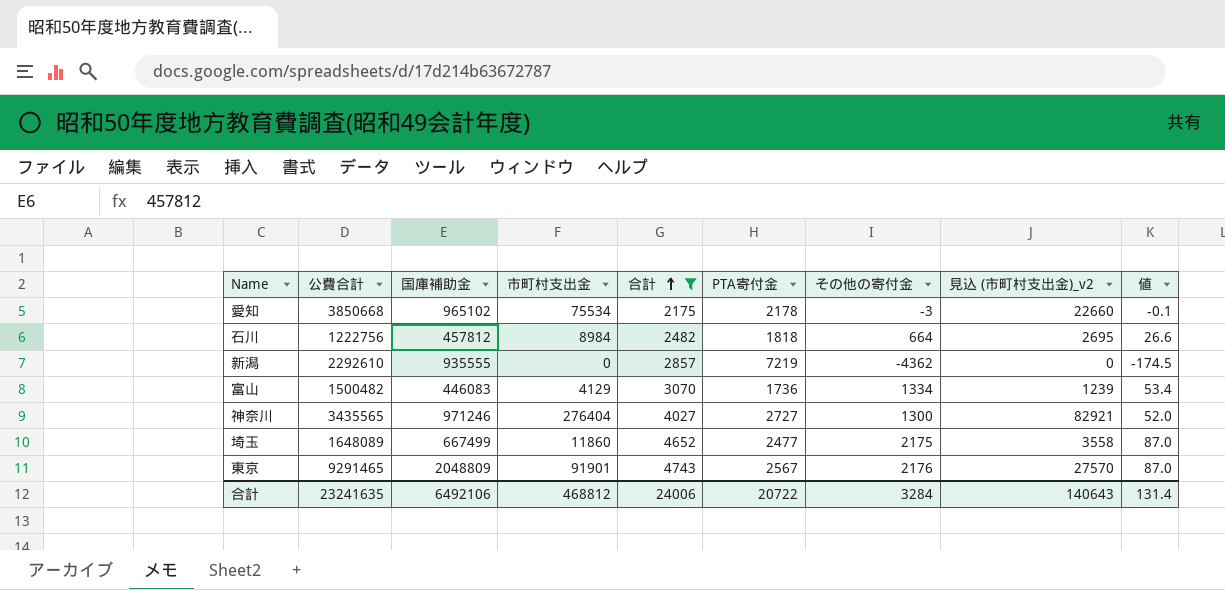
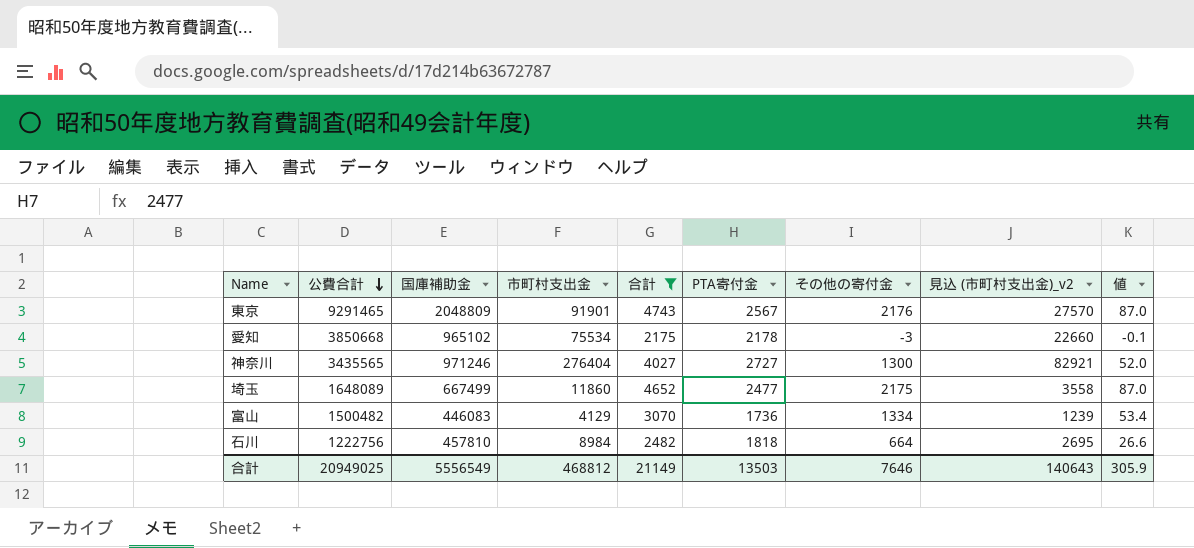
row order: 合計 ascending -> 公費合計 descending
row 新潟: 2292610 | 935555 | 0 | 2857 | 7219 | -4362 | 0 | -174.5 -> none
石川 | 国庫補助金: 457812 -> 457810
合計 | 公費合計: 23241635 -> 20949025
合計 | 国庫補助金: 6492106 -> 5556549
合計 | 合計: 24006 -> 21149
合計 | PTA寄付金: 20722 -> 13503
合計 | その他の寄付金: 3284 -> 7646
合計 | 値: 131.4 -> 305.9

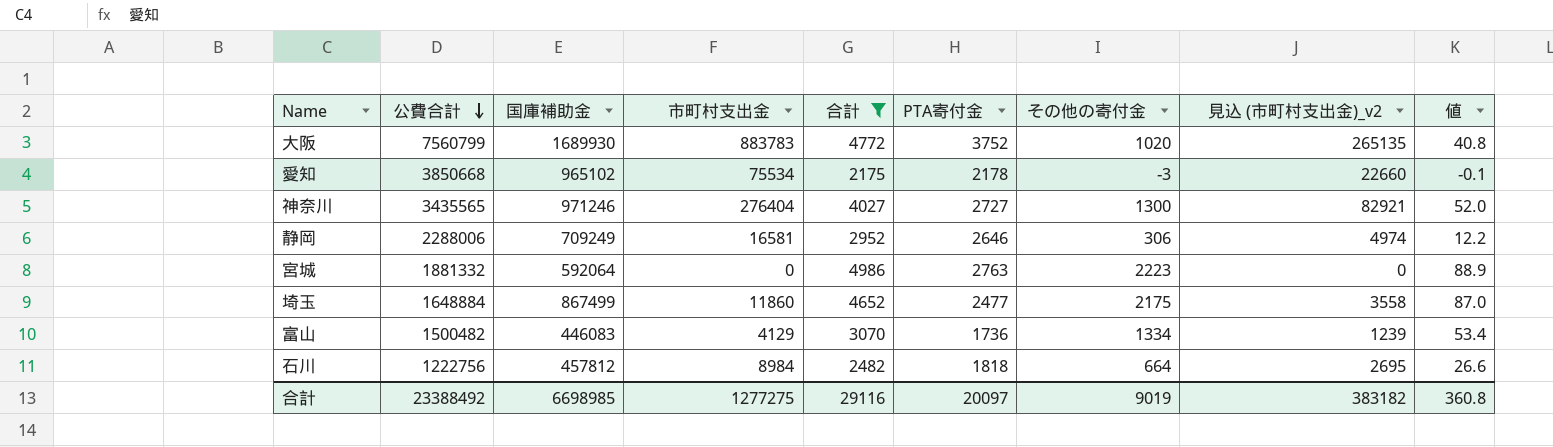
row 東京: 9291465 | 2048809 | 91901 | 4743 | 2567 | 2176 | 27570 | 87.0 -> none
row 大阪: none -> 7560799 | 1689930 | 883783 | 4772 | 3752 | 1020 | 265135 | 40.8
row 静岡: none -> 2288006 | 709249 | 16581 | 2952 | 2646 | 306 | 4974 | 12.2
row 宮城: none -> 1881332 | 592064 | 0 | 4986 | 2763 | 2223 | 0 | 88.9
埼玉 | 公費合計: 1648089 -> 1648884
埼玉 | 国庫補助金: 667499 -> 867499
石川 | 国庫補助金: 457810 -> 457812
合計 | 公費合計: 20949025 -> 23388492
合計 | 国庫補助金: 5556549 -> 6698985
合計 | 市町村支出金: 468812 -> 1277275
合計 | 合計: 21149 -> 29116
合計 | PTA寄付金: 13503 -> 20097
合計 | その他の寄付金: 7646 -> 9019
合計 | 見込 (市町村支出金)_v2: 140643 -> 383182
合計 | 値: 305.9 -> 360.8

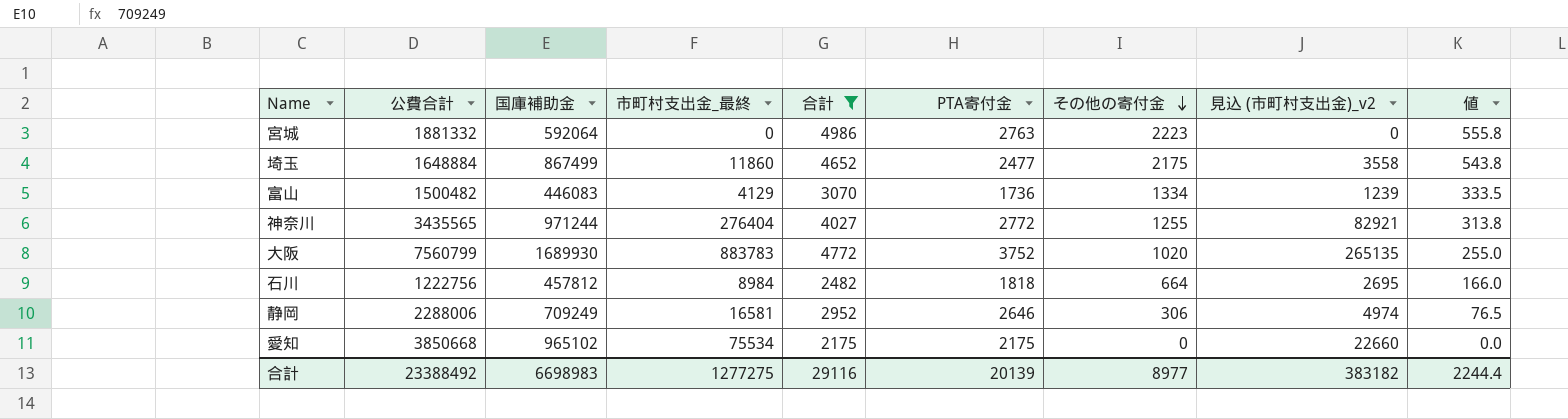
row order: 公費合計 descending -> その他の寄付金 descending
column name: 市町村支出金 -> 市町村支出金_最終
column 値 | formula: [その他の寄付金] * 0.04 -> [その他の寄付金] * 0.25
神奈川 | 国庫補助金: 971246 -> 971244
神奈川 | PTA寄付金: 2727 -> 2772
神奈川 | その他の寄付金: 1300 -> 1255
愛知 | PTA寄付金: 2178 -> 2175
愛知 | その他の寄付金: -3 -> 0
合計 | 国庫補助金: 6698985 -> 6698983
合計 | PTA寄付金: 20097 -> 20139
合計 | その他の寄付金: 9019 -> 8977
合計 | 値: 360.8 -> 2244.4

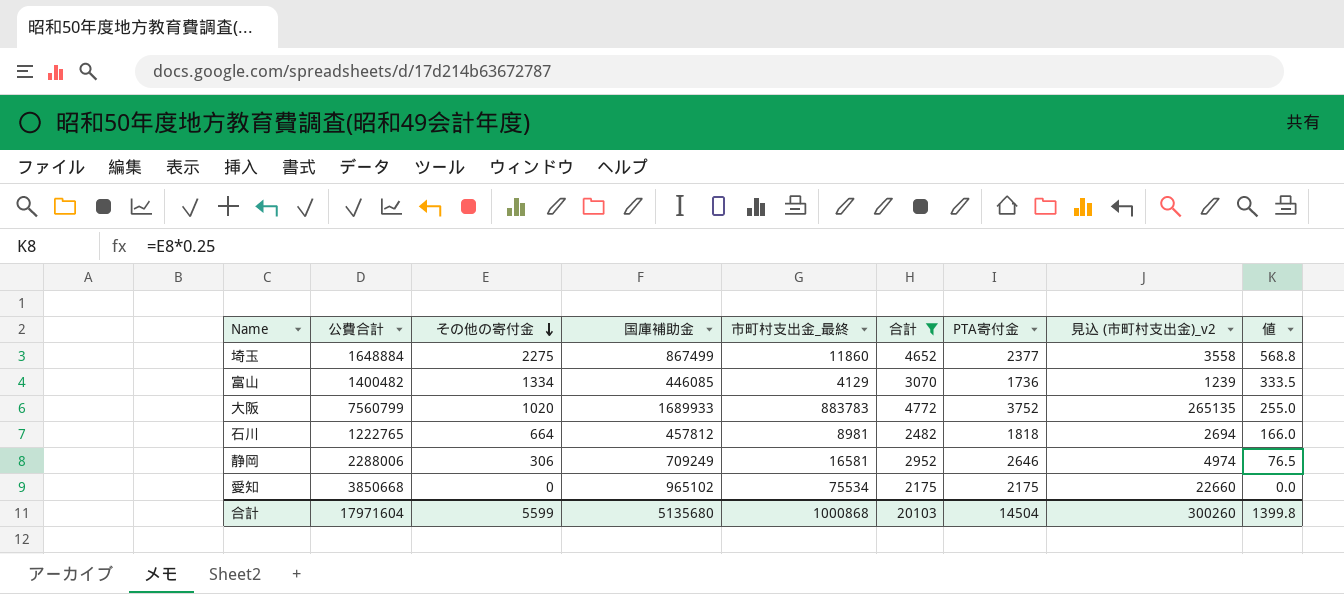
column その他の寄付金 | position: 7 -> 3
row 宮城: 1881332 | 592064 | 0 | 4986 | 2763 | 2223 | 0 | 555.8 -> none
row 神奈川: 3435565 | 971244 | 276404 | 4027 | 2772 | 1255 | 82921 | 313.8 -> none
埼玉 | その他の寄付金: 2175 -> 2275
埼玉 | PTA寄付金: 2477 -> 2377
埼玉 | 値: 543.8 -> 568.8
富山 | 公費合計: 1500482 -> 1400482
富山 | 国庫補助金: 446083 -> 446085
大阪 | 国庫補助金: 1689930 -> 1689933
石川 | 公費合計: 1222756 -> 1222765
石川 | 市町村支出金_最終: 8984 -> 8981
石川 | 見込 (市町村支出金)_v2: 2695 -> 2694
合計 | 公費合計: 23388492 -> 17971604
合計 | その他の寄付金: 8977 -> 5599
合計 | 国庫補助金: 6698983 -> 5135680
合計 | 市町村支出金_最終: 1277275 -> 1000868
合計 | 合計: 29116 -> 20103
合計 | PTA寄付金: 20139 -> 14504
合計 | 見込 (市町村支出金)_v2: 383182 -> 300260
合計 | 値: 2244.4 -> 1399.8

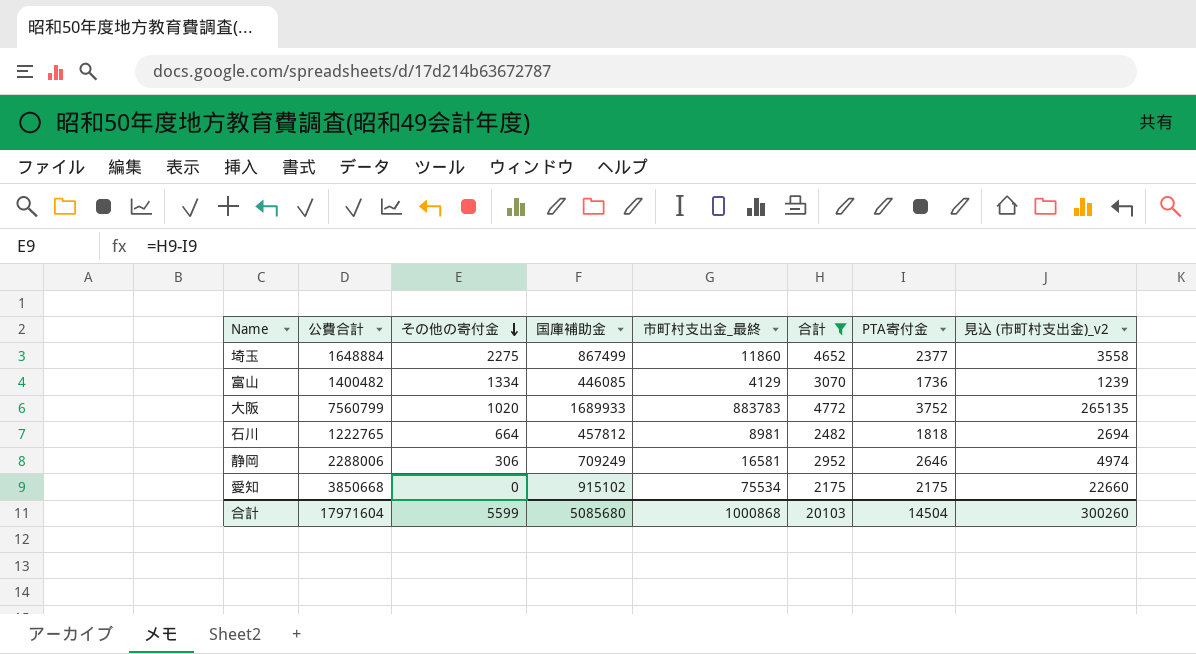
column 値 | formula: [その他の寄付金] * 0.25 -> none
愛知 | 国庫補助金: 965102 -> 915102
合計 | 国庫補助金: 5135680 -> 5085680

